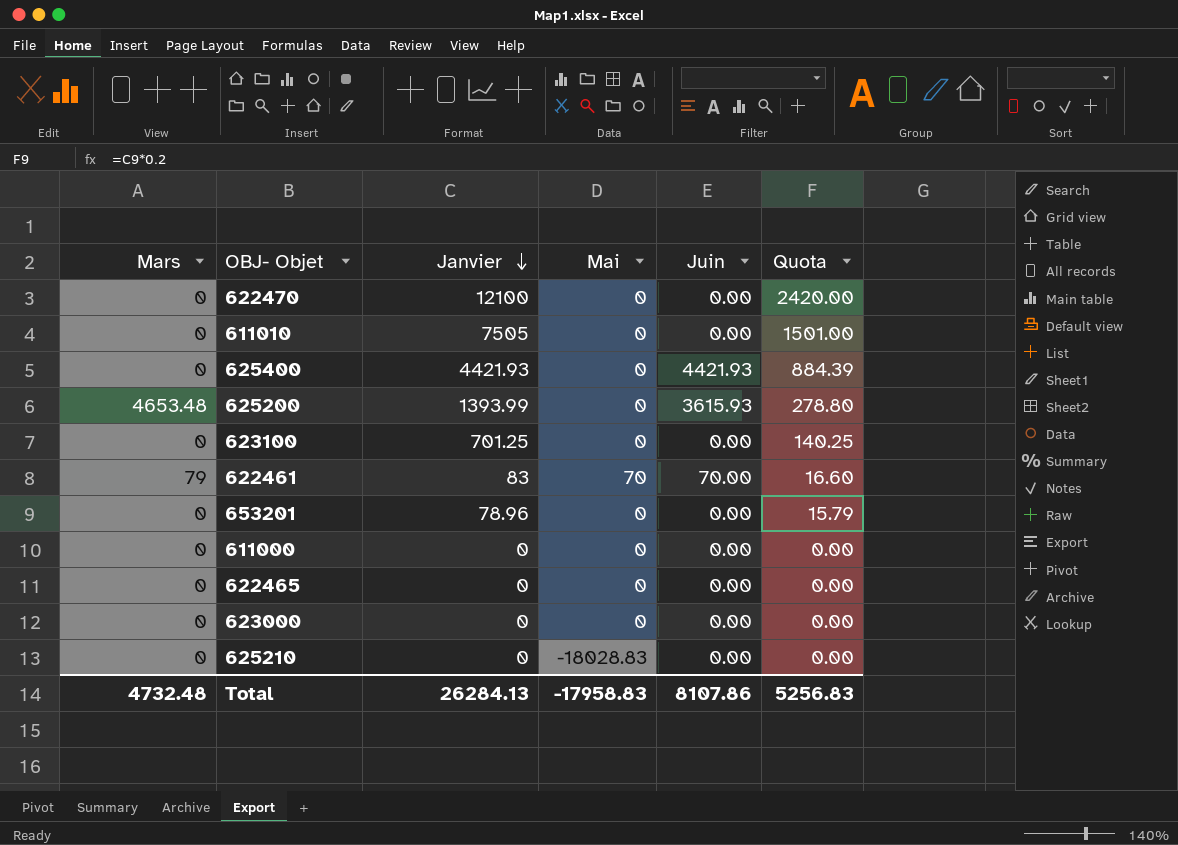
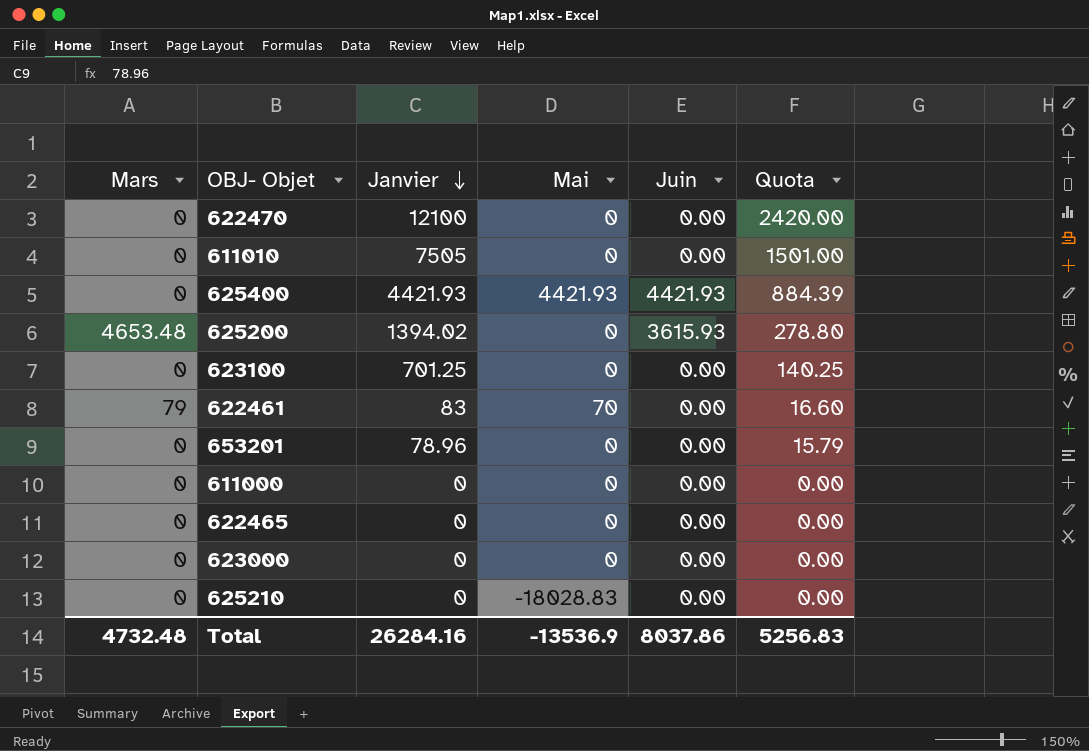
625400 | Mai: 0 -> 4421.93
625200 | Janvier: 1393.99 -> 1394.02
622461 | Juin: 70.00 -> 0.00
Total | Janvier: 26284.13 -> 26284.16
Total | Mai: -17958.83 -> -13536.9
Total | Juin: 8107.86 -> 8037.86

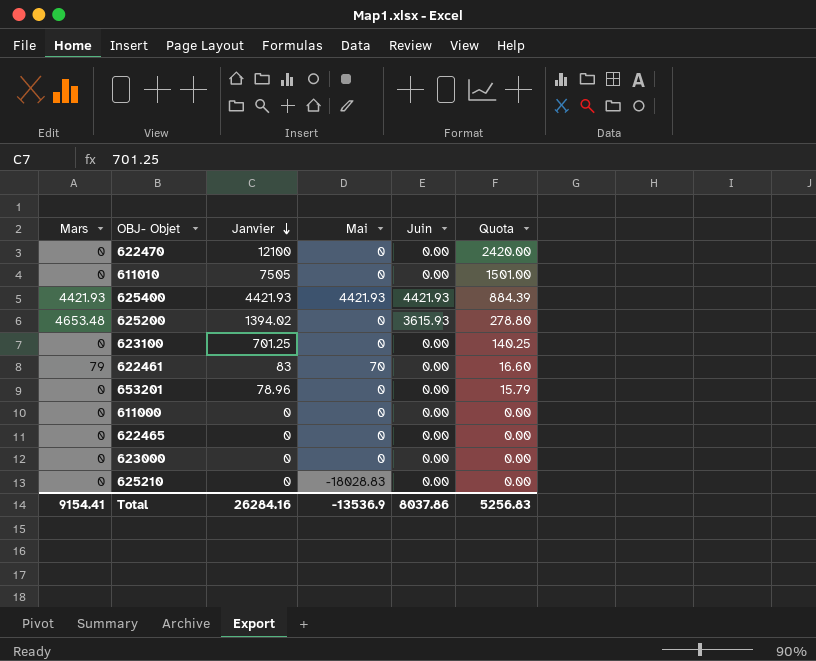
625400 | Mars: 0 -> 4421.93
Total | Mars: 4732.48 -> 9154.41

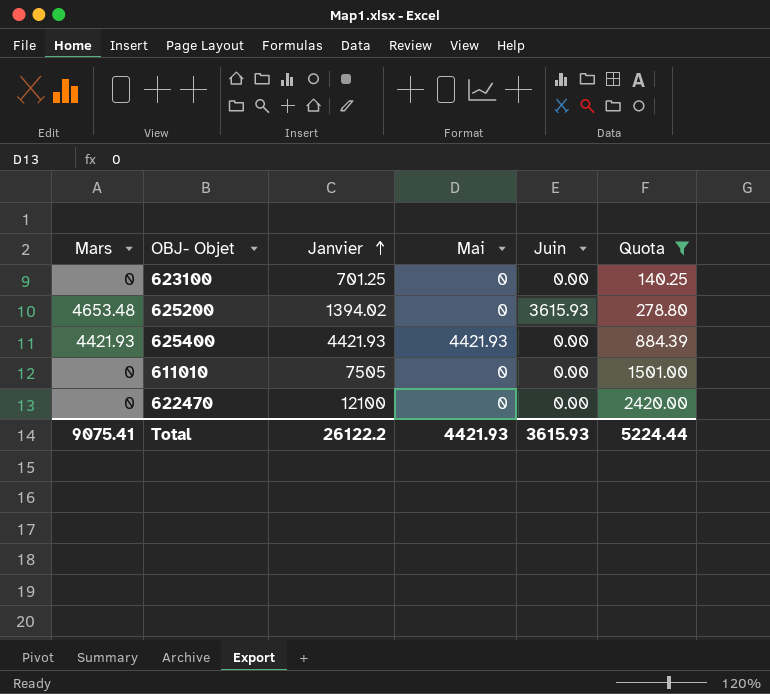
filter: none -> Quota >= 140.25
row order: Janvier descending -> Janvier ascending
625400 | Juin: 4421.93 -> 0.00
Total | Mars: 9154.41 -> 9075.41
Total | Janvier: 26284.16 -> 26122.2
Total | Mai: -13536.9 -> 4421.93
Total | Juin: 8037.86 -> 3615.93
Total | Quota: 5256.83 -> 5224.44

